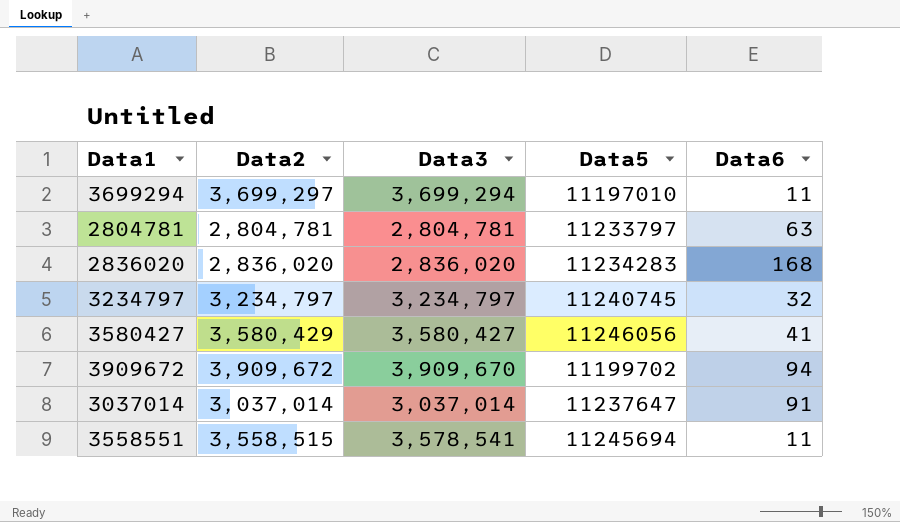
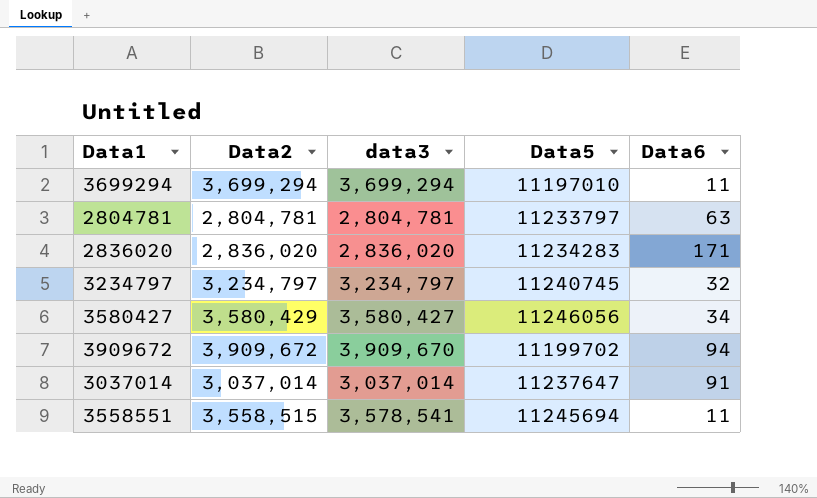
column name: Data3 -> data3
3699294 | Data2: 3,699,297 -> 3,699,294
2836020 | Data6: 168 -> 171
3580427 | Data6: 41 -> 34

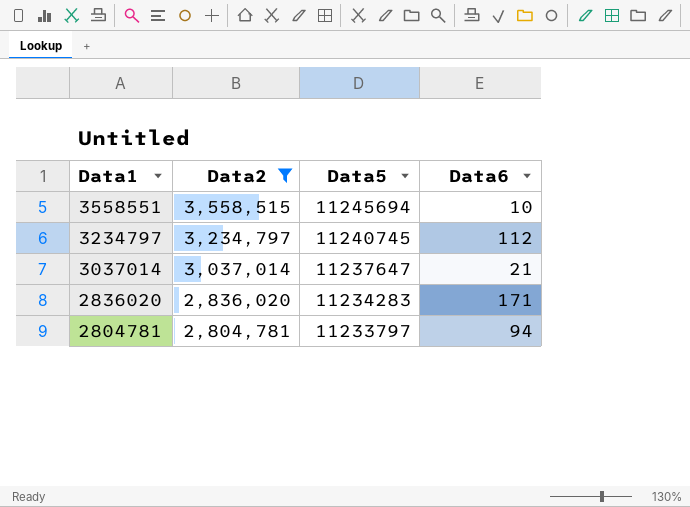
filter: none -> Data2 <= 3,558,515
row order: none -> Data1 descending
column data3 | position: 3 -> none
3558551 | Data6: 11 -> 10
3234797 | Data6: 32 -> 112
3037014 | Data6: 91 -> 21
2804781 | Data6: 63 -> 94

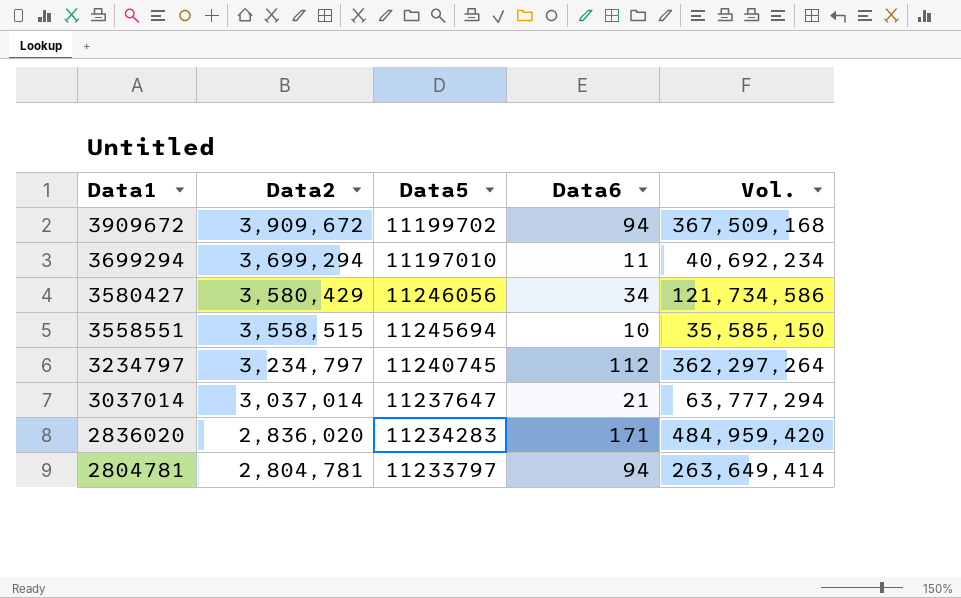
filter: Data2 <= 3,558,515 -> none
column Vol. | formula: none -> [Data2] * [Data6]

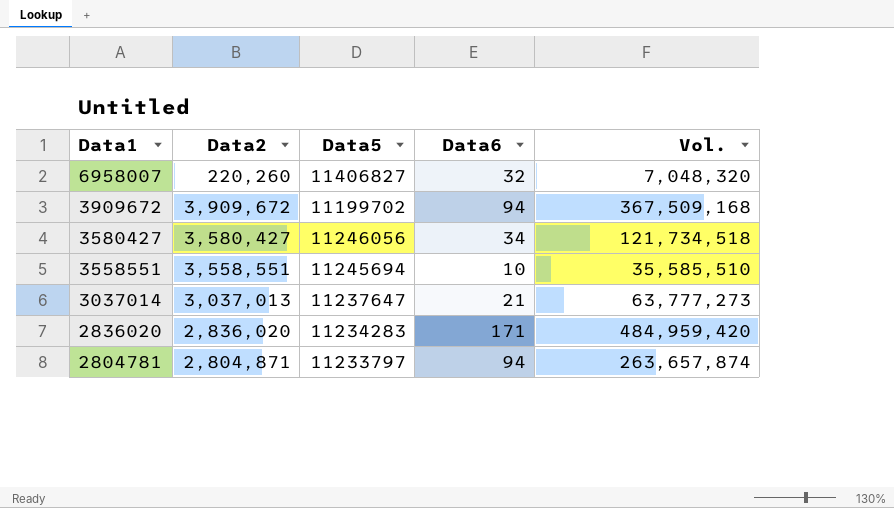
row 3699294: 3,699,294 | 11197010 | 11 | 40,692,234 -> none
row 3234797: 3,234,797 | 11240745 | 112 | 362,297,264 -> none
row 6958007: none -> 220,260 | 11406827 | 32 | 7,048,320
3580427 | Data2: 3,580,429 -> 3,580,427
3580427 | Vol.: 121,734,586 -> 121,734,518
3558551 | Data2: 3,558,515 -> 3,558,551
3558551 | Vol.: 35,585,150 -> 35,585,510
3037014 | Data2: 3,037,014 -> 3,037,013
3037014 | Vol.: 63,777,294 -> 63,777,273
2804781 | Data2: 2,804,781 -> 2,804,871
2804781 | Vol.: 263,649,414 -> 263,657,874

